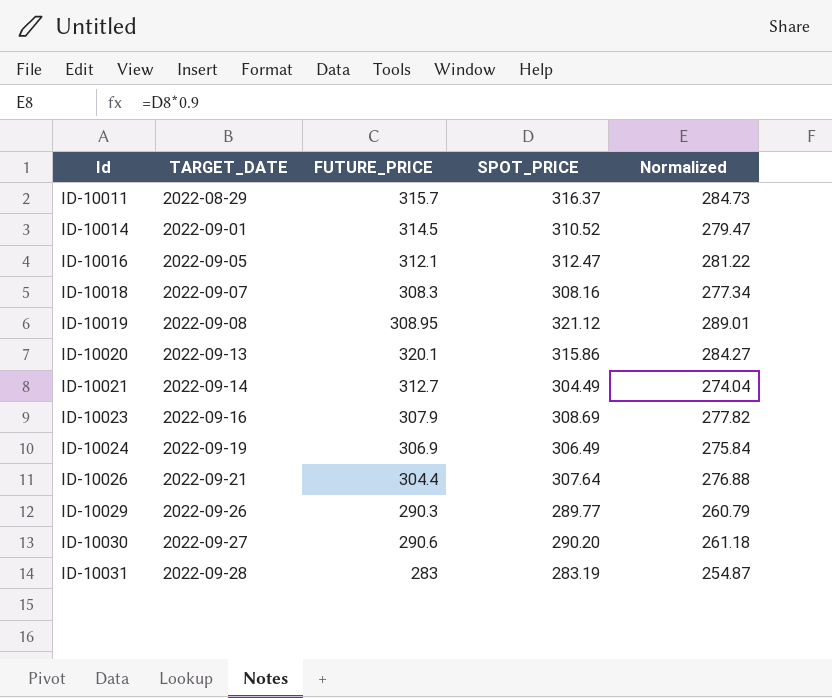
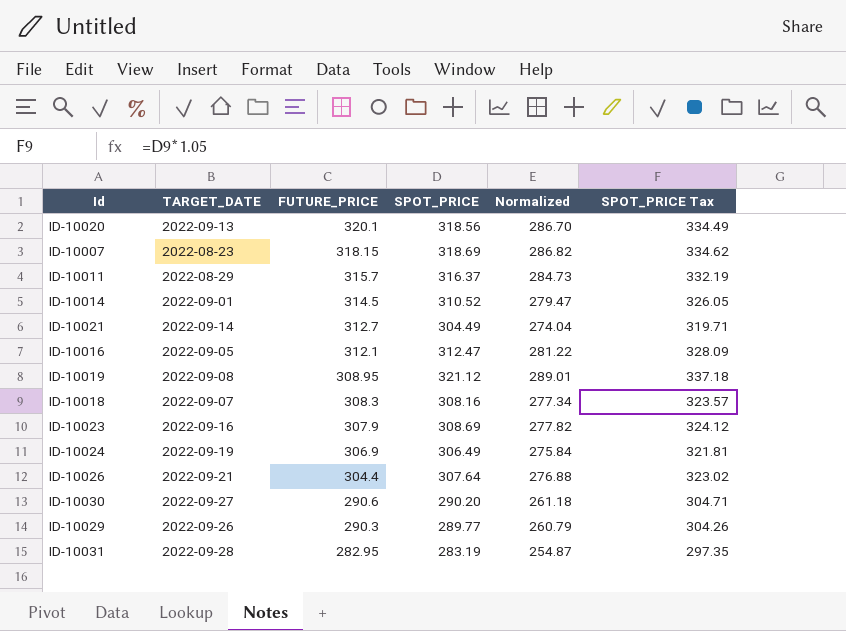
row order: Id ascending -> FUTURE_PRICE descending
column SPOT_PRICE Tax | formula: none -> [SPOT_PRICE] * 1.05
ID-10020 | SPOT_PRICE: 315.86 -> 318.56
ID-10020 | Normalized: 284.27 -> 286.70
row ID-10007: none -> 2022-08-23 | 318.15 | 318.69 | 286.82 | 334.62
ID-10031 | FUTURE_PRICE: 283 -> 282.95

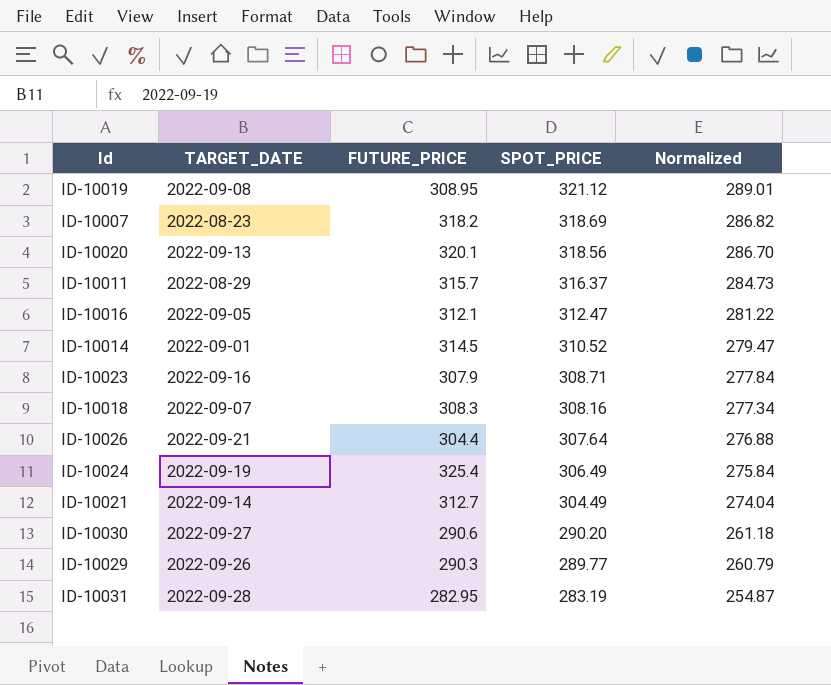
row order: FUTURE_PRICE descending -> SPOT_PRICE descending
column SPOT_PRICE Tax | formula: [SPOT_PRICE] * 1.05 -> none
ID-10007 | FUTURE_PRICE: 318.15 -> 318.2
ID-10023 | SPOT_PRICE: 308.69 -> 308.71
ID-10023 | Normalized: 277.82 -> 277.84
ID-10024 | FUTURE_PRICE: 306.9 -> 325.4

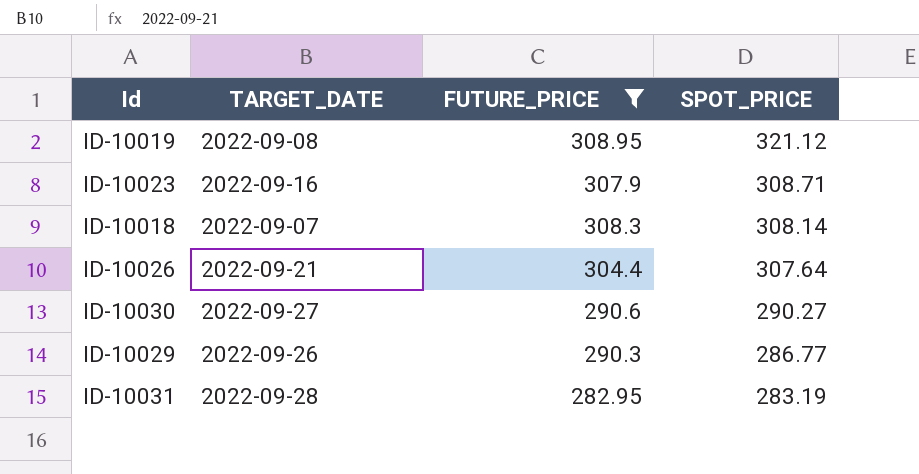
filter: none -> FUTURE_PRICE <= 308.95
column Normalized | formula: [SPOT_PRICE] * 0.9 -> none
ID-10018 | SPOT_PRICE: 308.16 -> 308.14
ID-10030 | SPOT_PRICE: 290.20 -> 290.27
ID-10029 | SPOT_PRICE: 289.77 -> 286.77

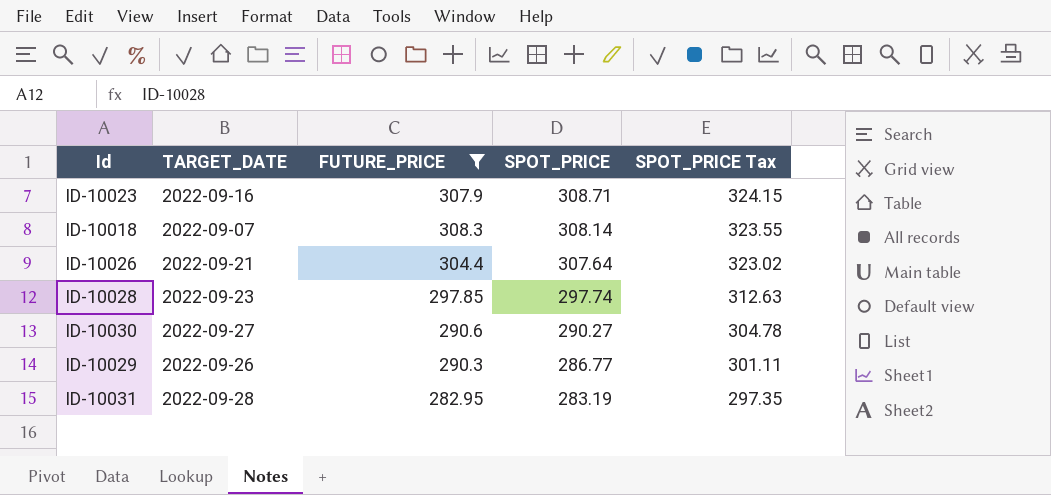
column SPOT_PRICE Tax | formula: none -> [SPOT_PRICE] * 1.05
row ID-10019: 2022-09-08 | 308.95 | 321.12 -> none
row ID-10028: none -> 2022-09-23 | 297.85 | 297.74 | 312.63

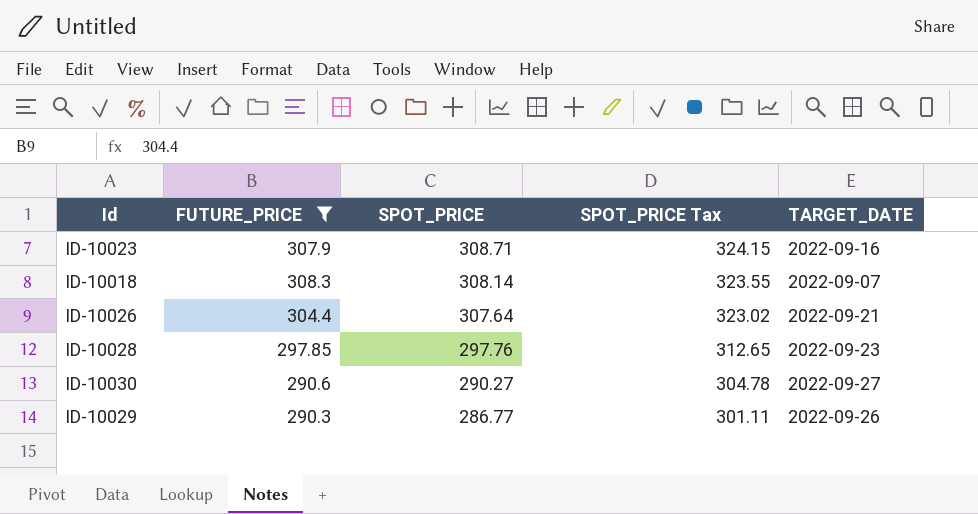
column TARGET_DATE | position: 2 -> 5
row ID-10031: 2022-09-28 | 282.95 | 283.19 | 297.35 -> none
ID-10028 | SPOT_PRICE: 297.74 -> 297.76
ID-10028 | SPOT_PRICE Tax: 312.63 -> 312.65

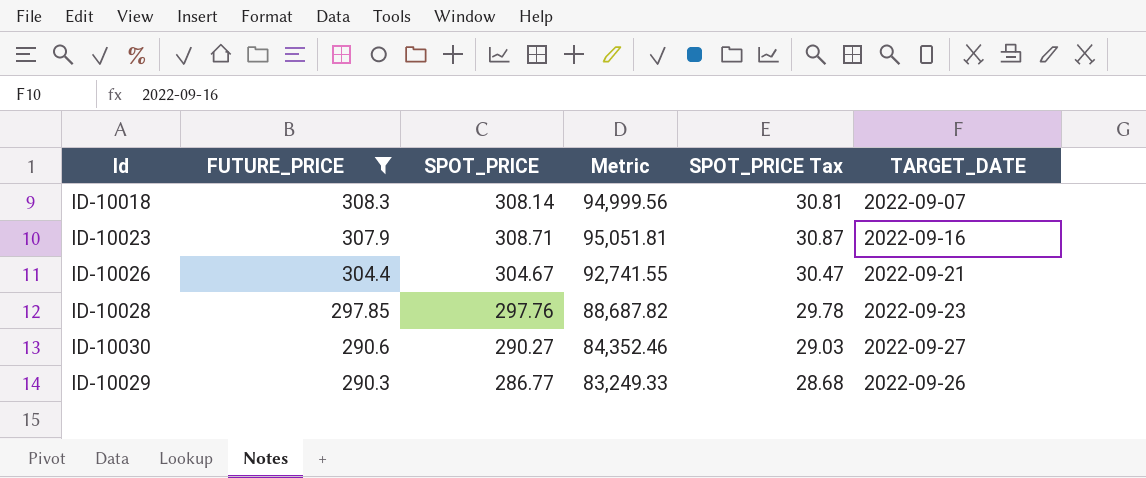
row order: SPOT_PRICE descending -> FUTURE_PRICE descending
column Metric | formula: none -> [FUTURE_PRICE] * [SPOT_PRICE]
column SPOT_PRICE Tax | formula: [SPOT_PRICE] * 1.05 -> [SPOT_PRICE] * 0.1
ID-10026 | SPOT_PRICE: 307.64 -> 304.67

